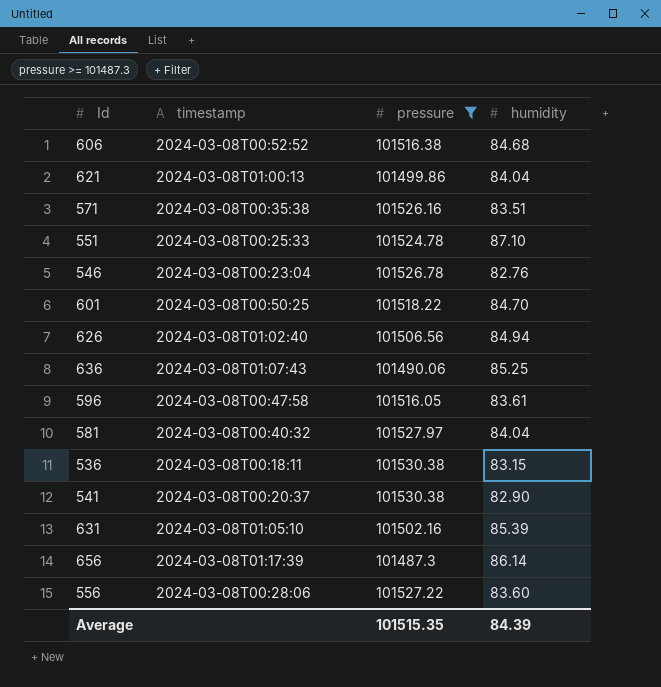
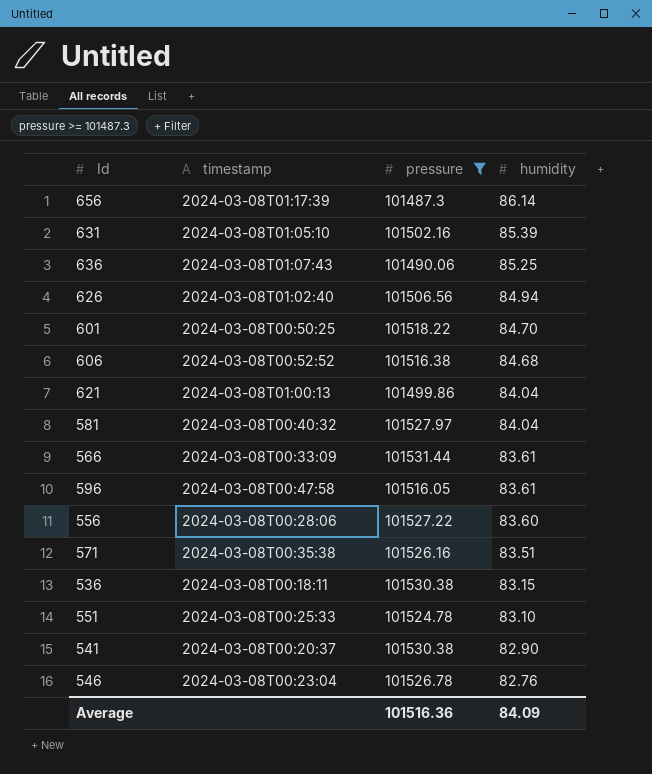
row order: none -> humidity descending
row 566: none -> 2024-03-08T00:33:09 | 101531.44 | 83.61
551 | humidity: 87.10 -> 83.10
Average | pressure: 101515.35 -> 101516.36
Average | humidity: 84.39 -> 84.09

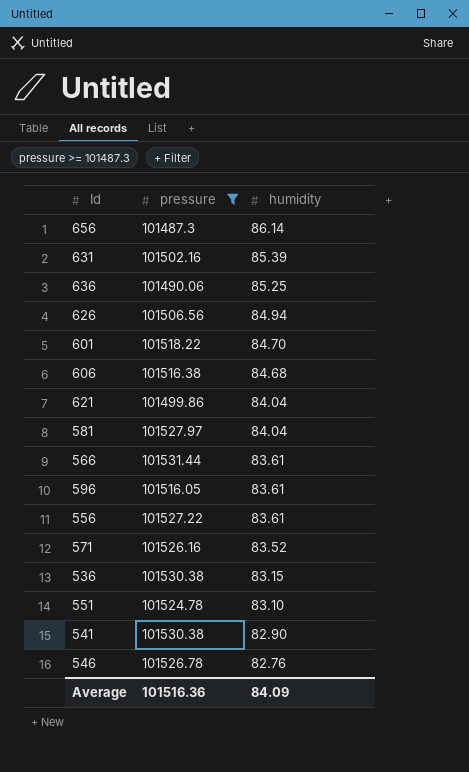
column timestamp | position: 2 -> none
556 | humidity: 83.60 -> 83.61
571 | humidity: 83.51 -> 83.52

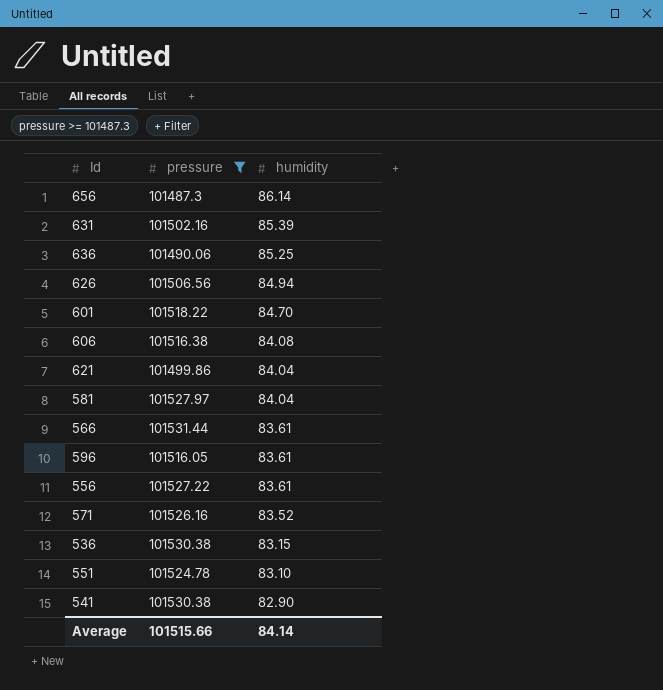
row 546: 101526.78 | 82.76 -> none
606 | humidity: 84.68 -> 84.08
Average | pressure: 101516.36 -> 101515.66
Average | humidity: 84.09 -> 84.14

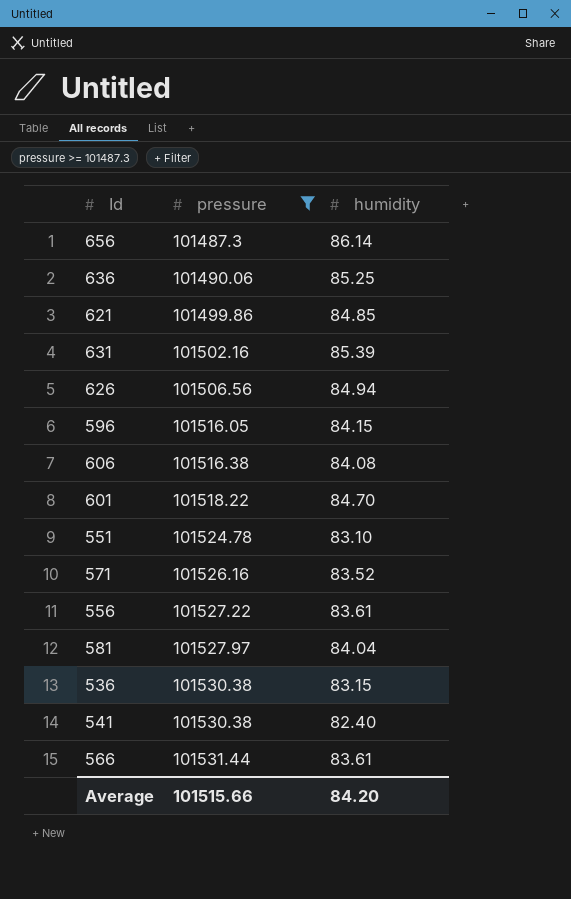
row order: humidity descending -> pressure ascending
621 | humidity: 84.04 -> 84.85
596 | humidity: 83.61 -> 84.15
541 | humidity: 82.90 -> 82.40
Average | humidity: 84.14 -> 84.20

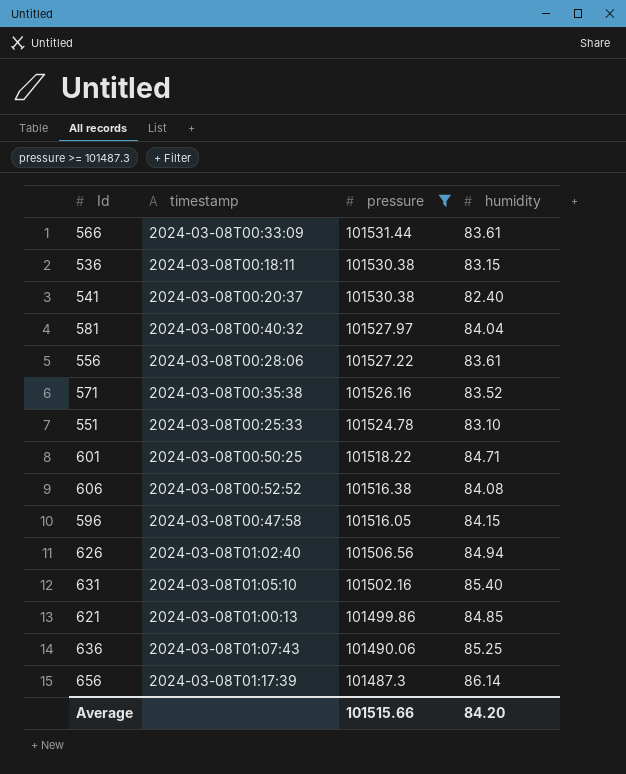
row order: pressure ascending -> pressure descending
column timestamp | position: none -> 2
601 | humidity: 84.70 -> 84.71
631 | humidity: 85.39 -> 85.40

